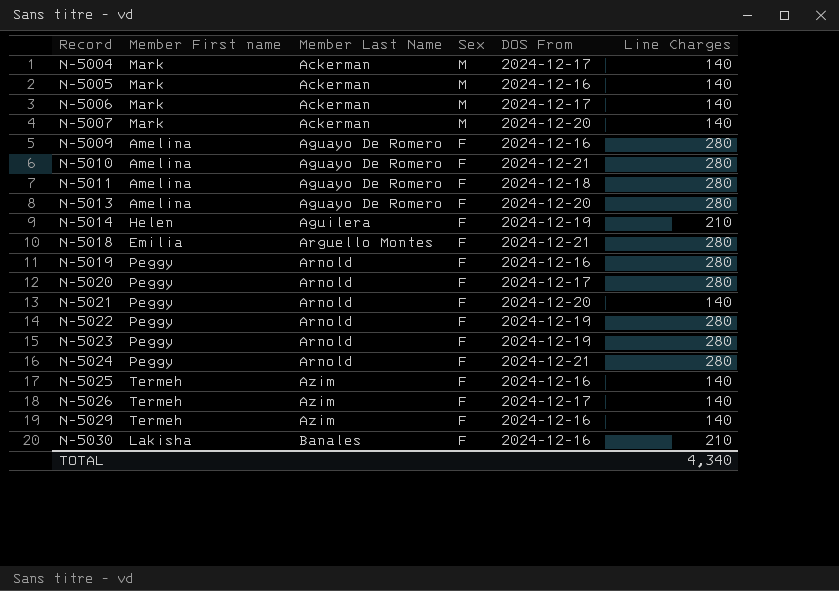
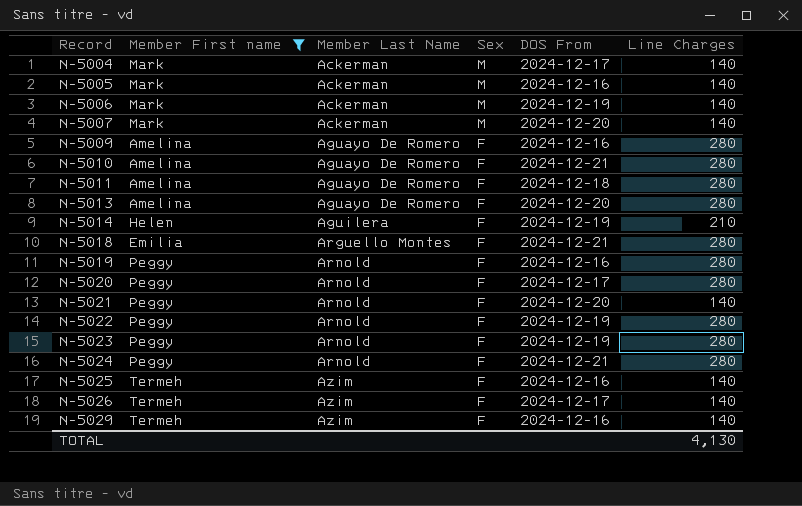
filter: none -> Member First name != Lakisha
N-5006 | DOS From: 2024-12-17 -> 2024-12-19
TOTAL | Line Charges: 4,340 -> 4,130

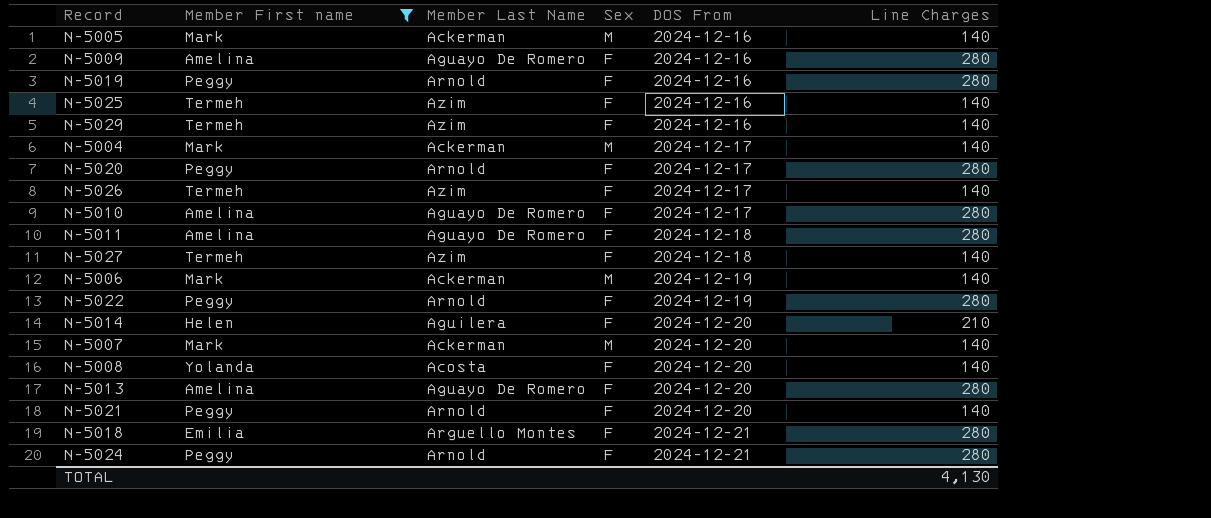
row order: Record ascending -> DOS From ascending
row N-5023: Peggy | Arnold | F | 2024-12-19 | 280 -> none
N-5010 | DOS From: 2024-12-21 -> 2024-12-17
row N-5027: none -> Termeh | Azim | F | 2024-12-18 | 140
N-5014 | DOS From: 2024-12-19 -> 2024-12-20
row N-5008: none -> Yolanda | Acosta | F | 2024-12-20 | 140

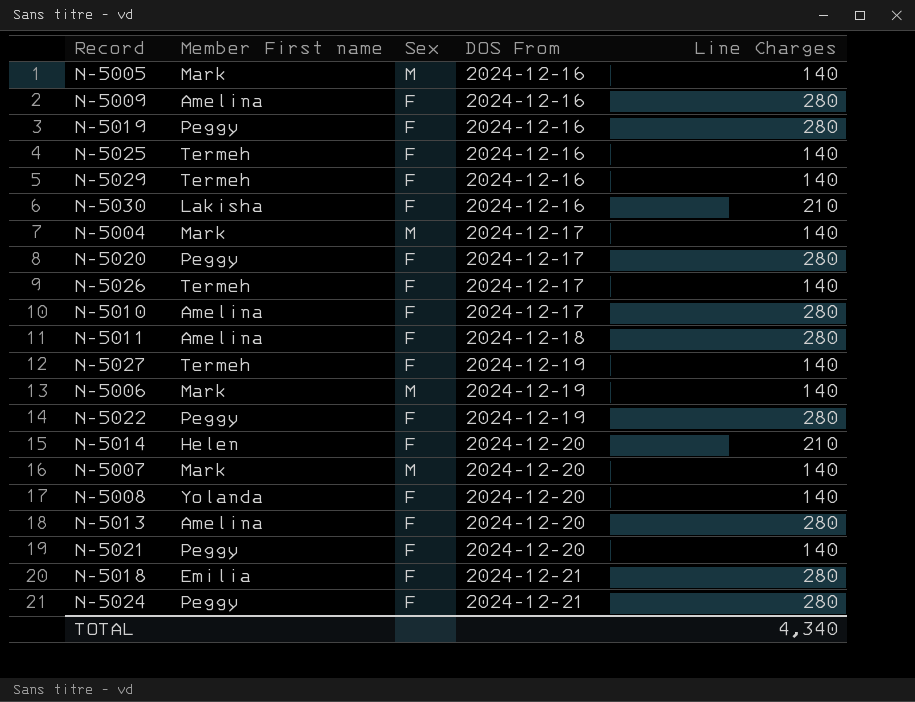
filter: Member First name != Lakisha -> none
column Member Last Name | position: 3 -> none
N-5027 | DOS From: 2024-12-18 -> 2024-12-19
TOTAL | Line Charges: 4,130 -> 4,340

